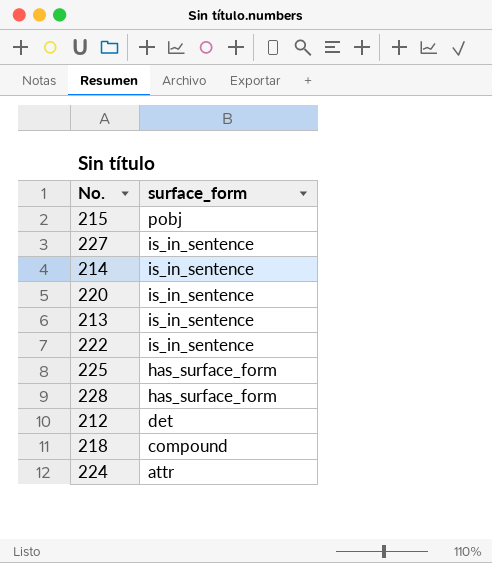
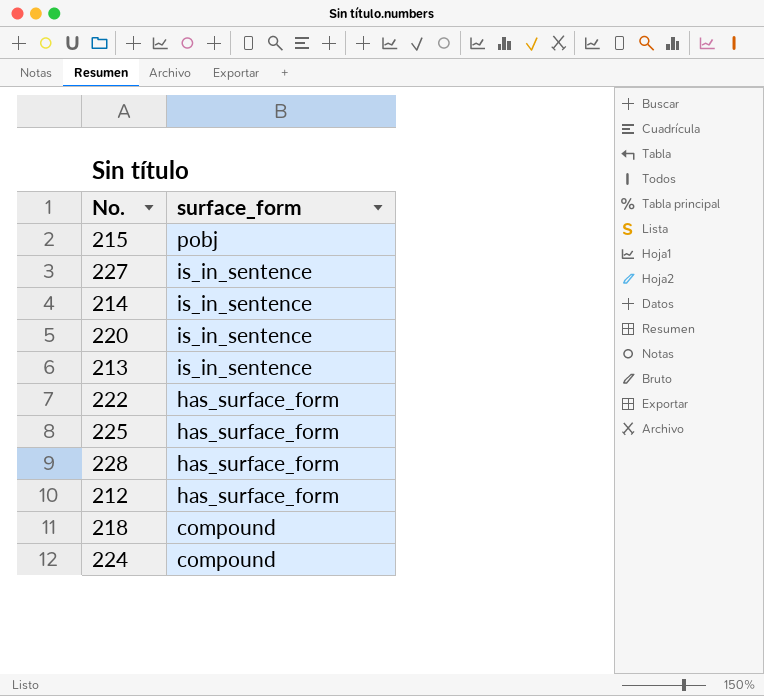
222 | surface_form: is_in_sentence -> has_surface_form
212 | surface_form: det -> has_surface_form
224 | surface_form: attr -> compound

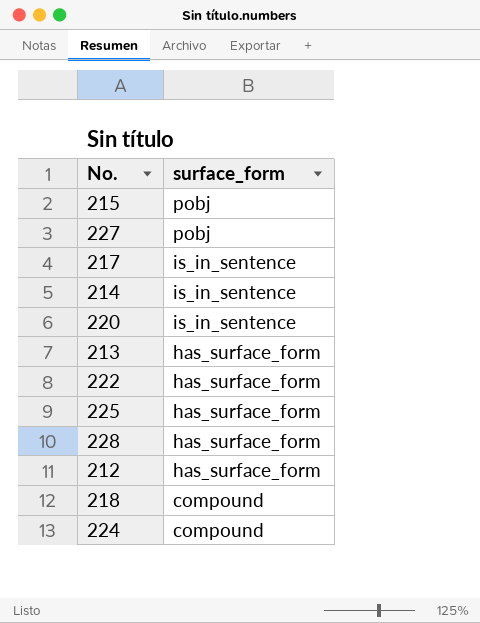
227 | surface_form: is_in_sentence -> pobj
row 217: none -> is_in_sentence
213 | surface_form: is_in_sentence -> has_surface_form

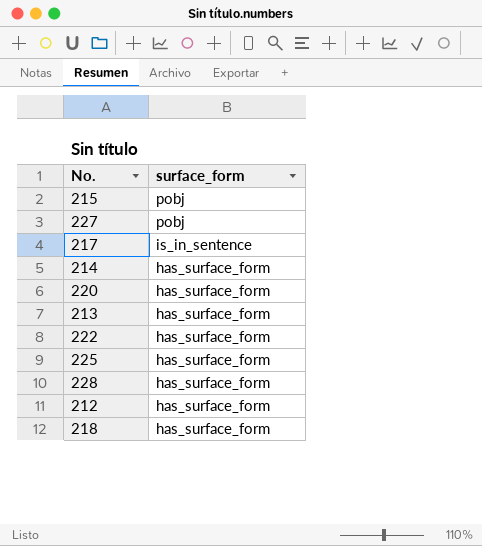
row 224: compound -> none
214 | surface_form: is_in_sentence -> has_surface_form
220 | surface_form: is_in_sentence -> has_surface_form
218 | surface_form: compound -> has_surface_form

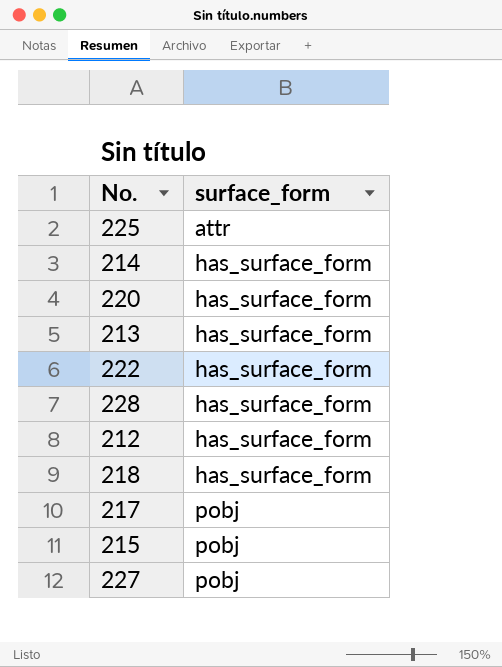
row order: surface_form descending -> surface_form ascending
225 | surface_form: has_surface_form -> attr
217 | surface_form: is_in_sentence -> pobj

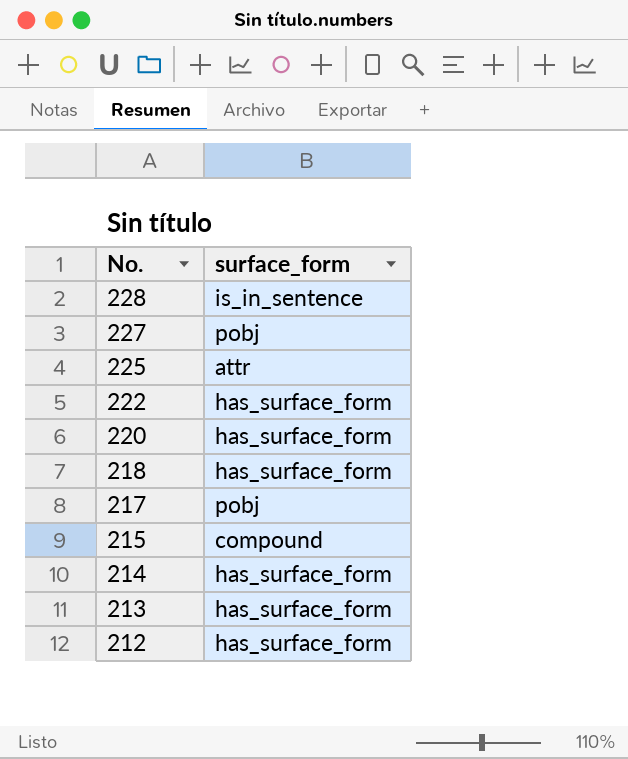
row order: surface_form ascending -> No. descending
228 | surface_form: has_surface_form -> is_in_sentence
215 | surface_form: pobj -> compound

